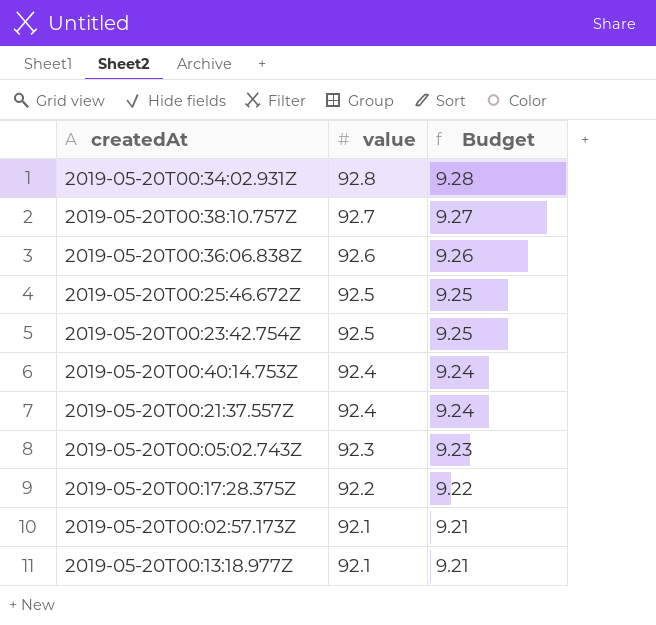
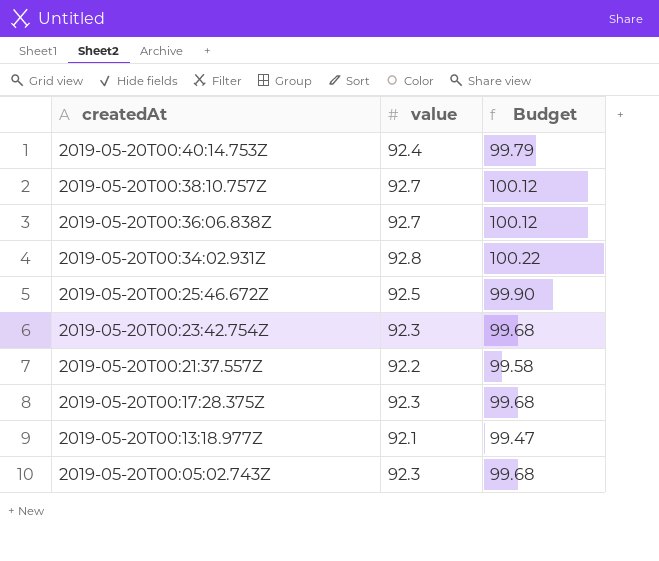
row order: value descending -> createdAt descending
column Budget | formula: [value] * 0.1 -> [value] * 1.08
row 2019-05-20T00:02:57.173Z: 92.1 | 9.21 -> none
2019-05-20T00:36:06.838Z | value: 92.6 -> 92.7
2019-05-20T00:23:42.754Z | value: 92.5 -> 92.3
2019-05-20T00:21:37.557Z | value: 92.4 -> 92.2
2019-05-20T00:17:28.375Z | value: 92.2 -> 92.3

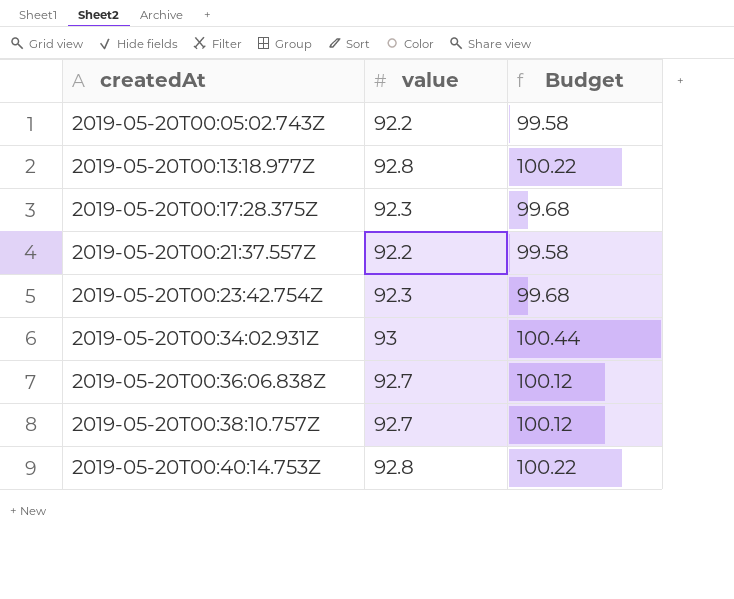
row order: createdAt descending -> createdAt ascending
row 2019-05-20T00:25:46.672Z: 92.5 | 99.90 -> none
2019-05-20T00:05:02.743Z | value: 92.3 -> 92.2
2019-05-20T00:05:02.743Z | Budget: 99.68 -> 99.58
2019-05-20T00:13:18.977Z | value: 92.1 -> 92.8
2019-05-20T00:13:18.977Z | Budget: 99.47 -> 100.22
2019-05-20T00:34:02.931Z | value: 92.8 -> 93
2019-05-20T00:34:02.931Z | Budget: 100.22 -> 100.44
2019-05-20T00:40:14.753Z | value: 92.4 -> 92.8
2019-05-20T00:40:14.753Z | Budget: 99.79 -> 100.22

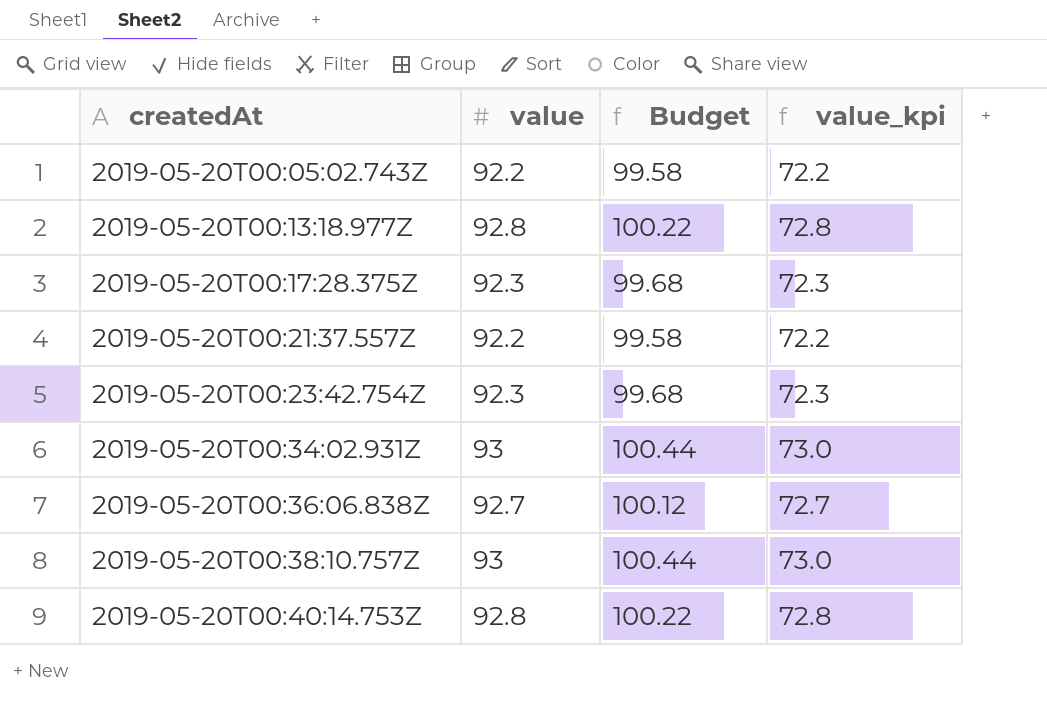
column value_kpi | formula: none -> [value] - 20
2019-05-20T00:38:10.757Z | value: 92.7 -> 93
2019-05-20T00:38:10.757Z | Budget: 100.12 -> 100.44

